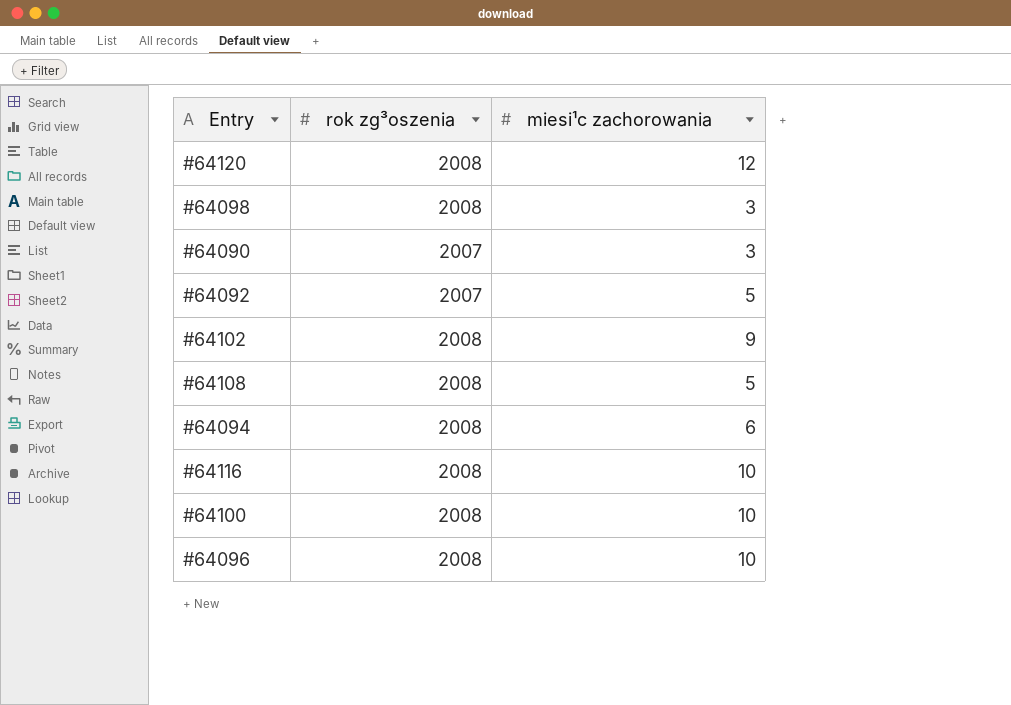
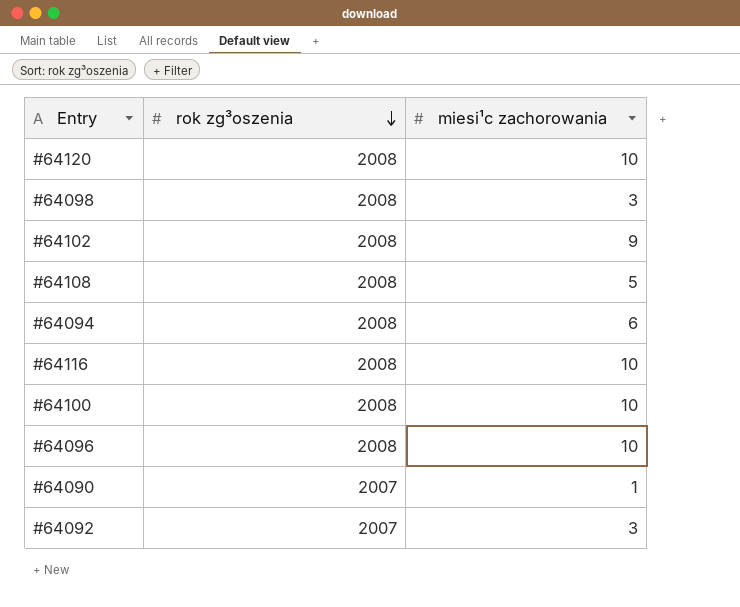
row order: none -> rok zg³oszenia descending
#64120 | miesi¹c zachorowania: 12 -> 10
#64090 | miesi¹c zachorowania: 3 -> 1
#64092 | miesi¹c zachorowania: 5 -> 3

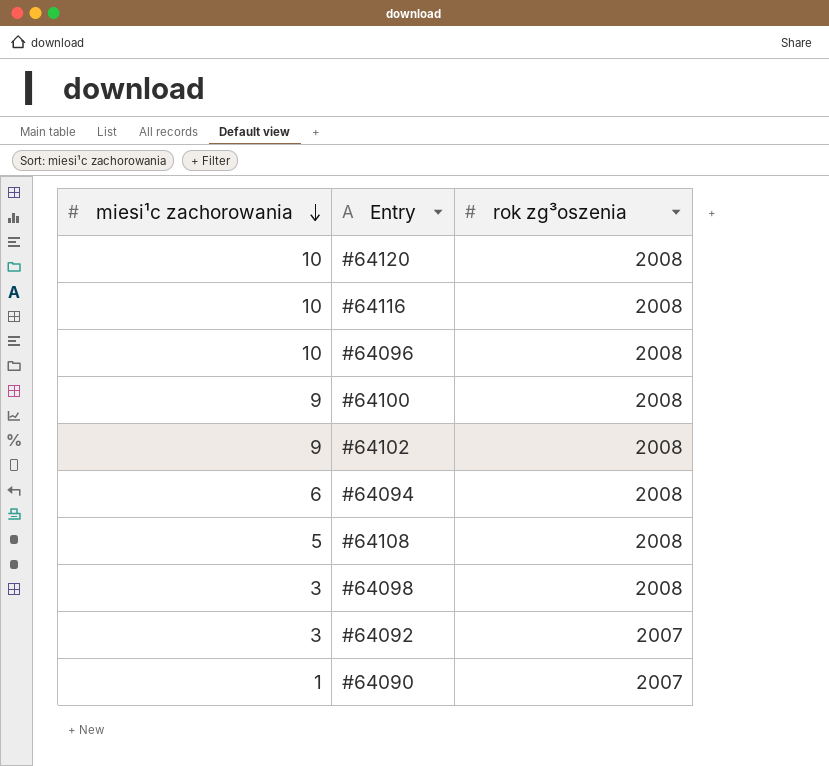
row order: rok zg³oszenia descending -> miesi¹c zachorowania descending
column miesi¹c zachorowania | position: 3 -> 1
#64100 | miesi¹c zachorowania: 10 -> 9

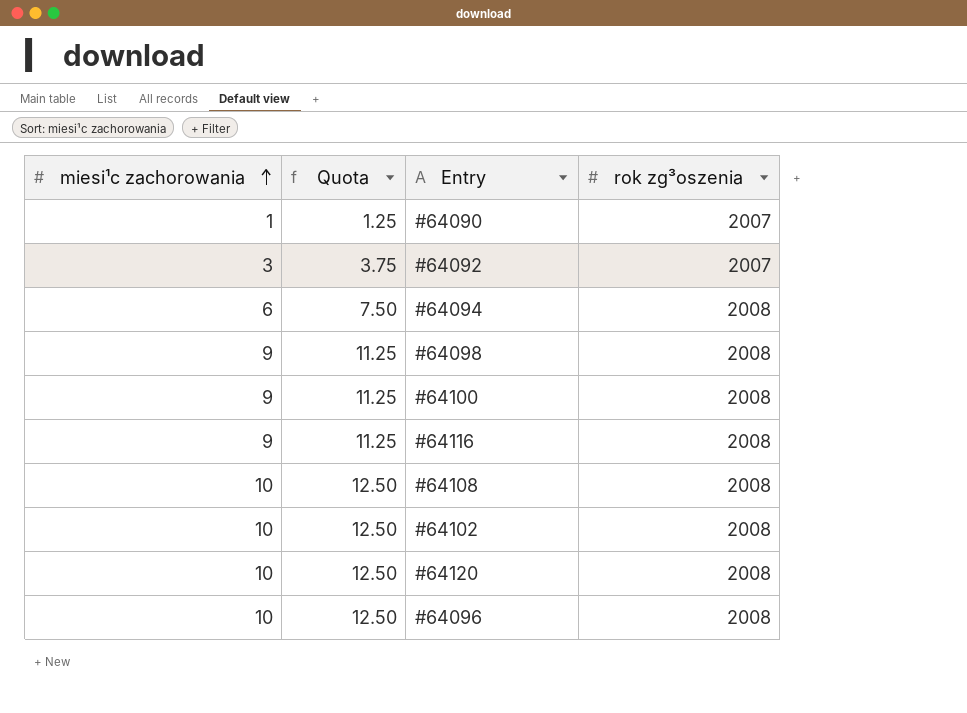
row order: miesi¹c zachorowania descending -> miesi¹c zachorowania ascending
column Quota | formula: none -> [miesi¹c zachorowania] * 1.25
#64098 | miesi¹c zachorowania: 3 -> 9
#64116 | miesi¹c zachorowania: 10 -> 9
#64108 | miesi¹c zachorowania: 5 -> 10
#64102 | miesi¹c zachorowania: 9 -> 10

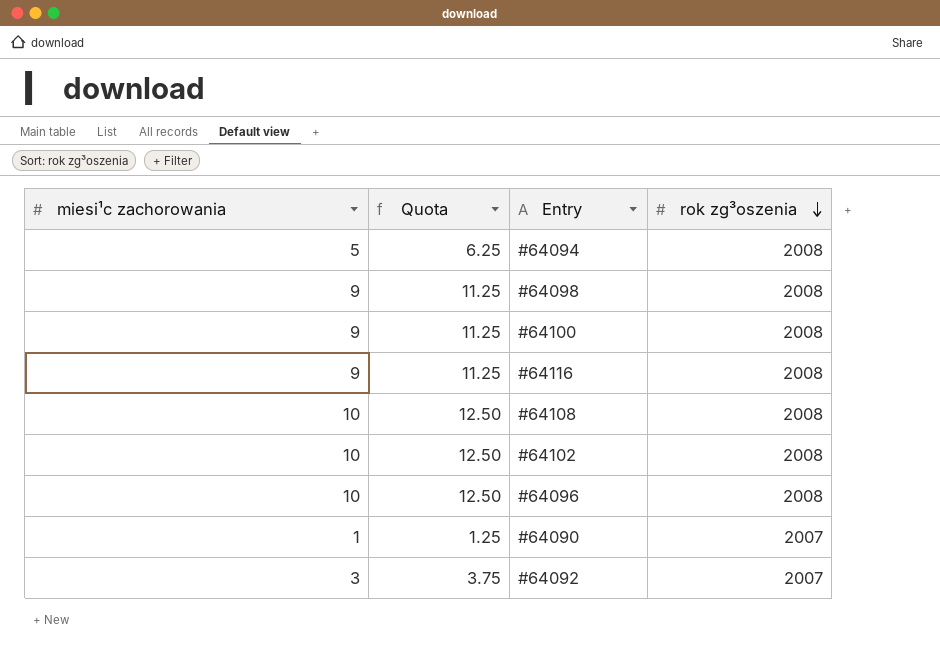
row order: miesi¹c zachorowania ascending -> rok zg³oszenia descending
row #64120: 10 | 12.50 | 2008 -> none
#64094 | miesi¹c zachorowania: 6 -> 5
#64094 | Quota: 7.50 -> 6.25

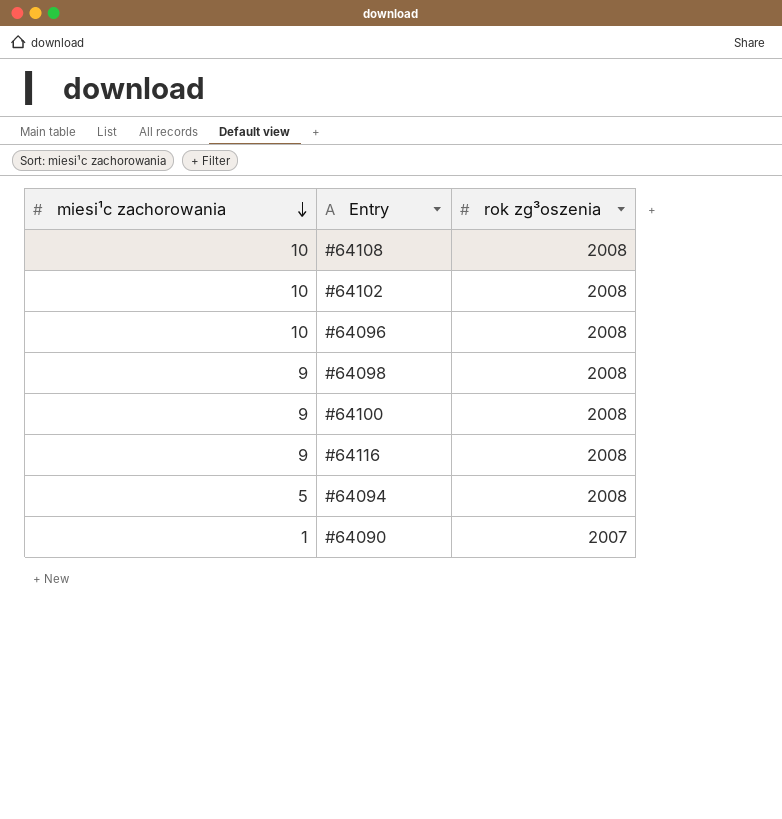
row order: rok zg³oszenia descending -> miesi¹c zachorowania descending
column Quota | formula: [miesi¹c zachorowania] * 1.25 -> none
row #64092: 3 | 3.75 | 2007 -> none

